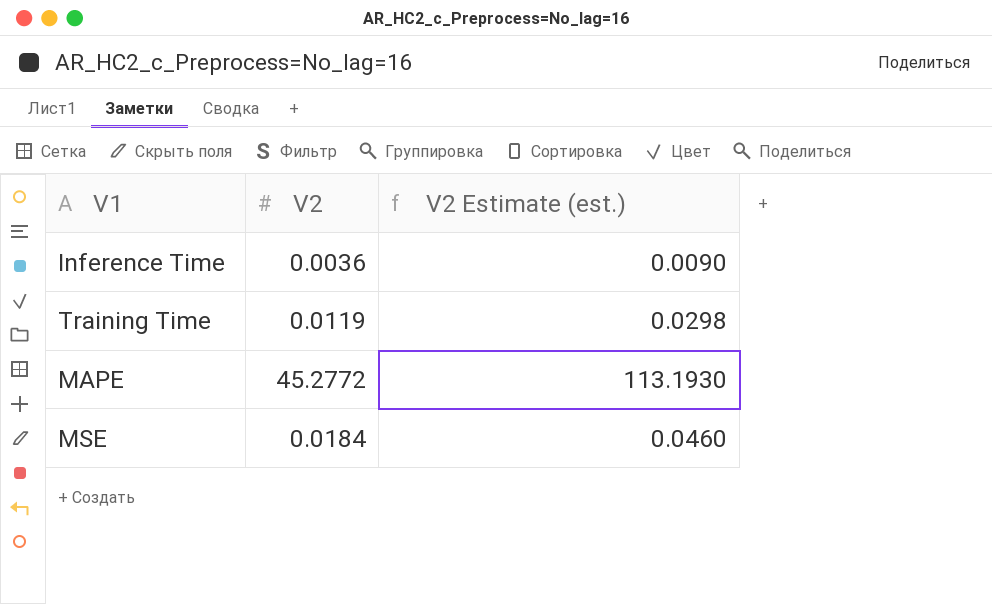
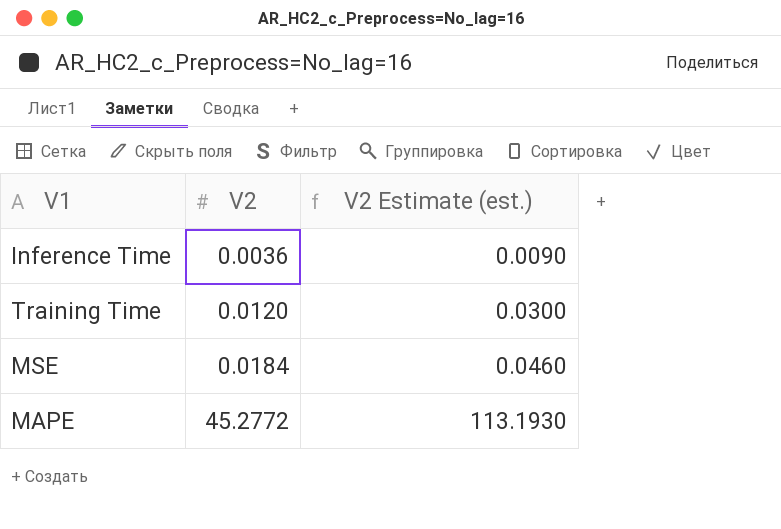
row order: none -> V2 ascending
Training Time | V2: 0.0119 -> 0.0120
Training Time | V2 Estimate (est.): 0.0298 -> 0.0300

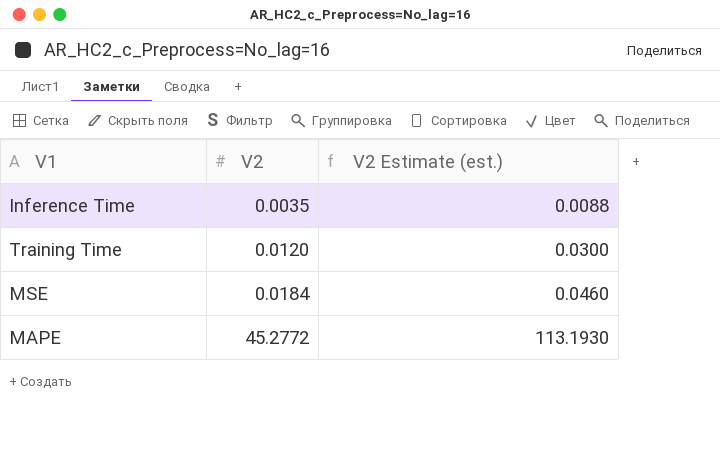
Inference Time | V2: 0.0036 -> 0.0035
Inference Time | V2 Estimate (est.): 0.0090 -> 0.0088

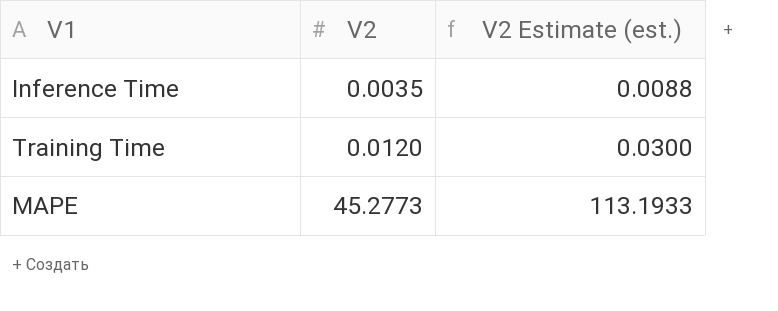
row MSE: 0.0184 | 0.0460 -> none
MAPE | V2: 45.2772 -> 45.2773
MAPE | V2 Estimate (est.): 113.1930 -> 113.1933

